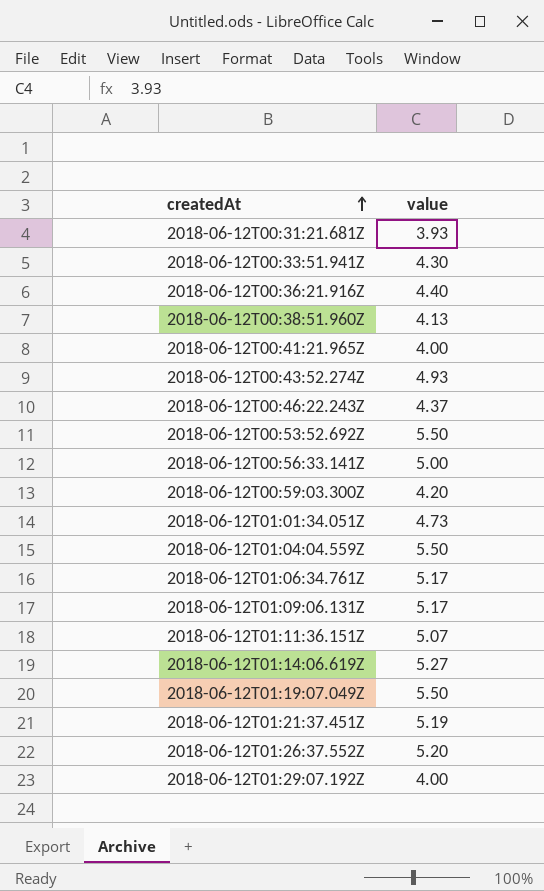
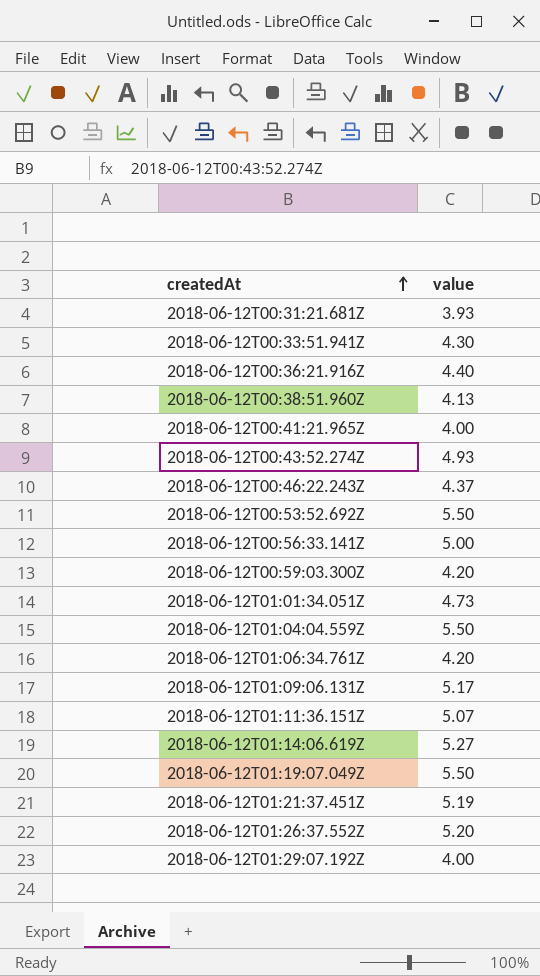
2018-06-12T01:06:34.761Z | value: 5.17 -> 4.20

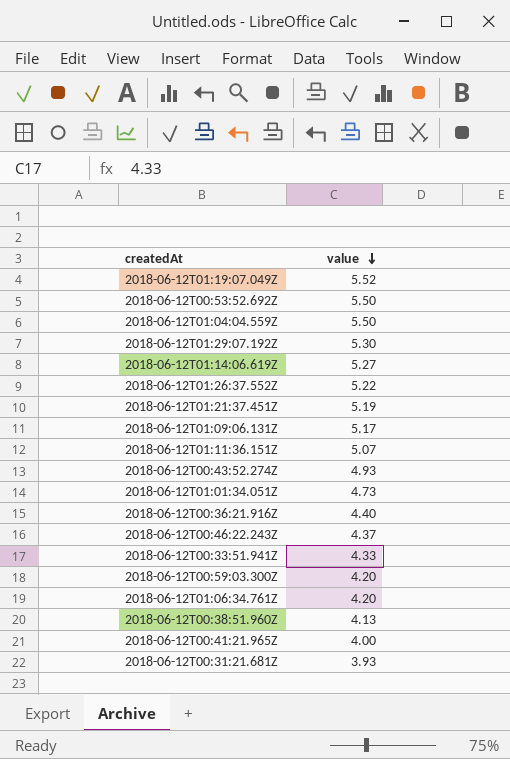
row order: createdAt ascending -> value descending
row 2018-06-12T00:56:33.141Z: 5.00 -> none
2018-06-12T01:19:07.049Z | value: 5.50 -> 5.52
2018-06-12T01:29:07.192Z | value: 4.00 -> 5.30
2018-06-12T01:26:37.552Z | value: 5.20 -> 5.22
2018-06-12T00:33:51.941Z | value: 4.30 -> 4.33

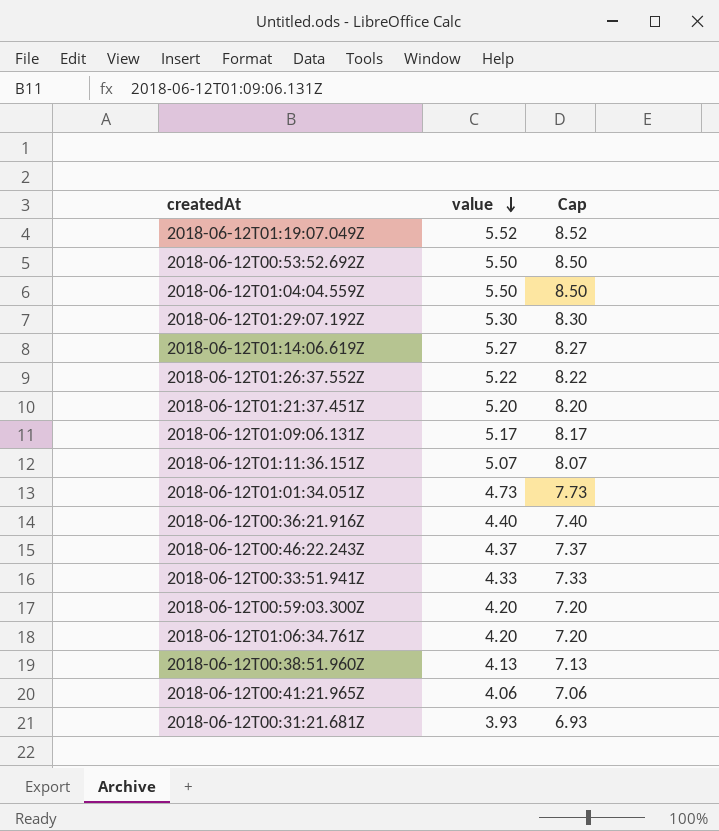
column Cap | formula: none -> [value] + 3
row 2018-06-12T00:43:52.274Z: 4.93 -> none
2018-06-12T01:21:37.451Z | value: 5.19 -> 5.20
2018-06-12T00:41:21.965Z | value: 4.00 -> 4.06

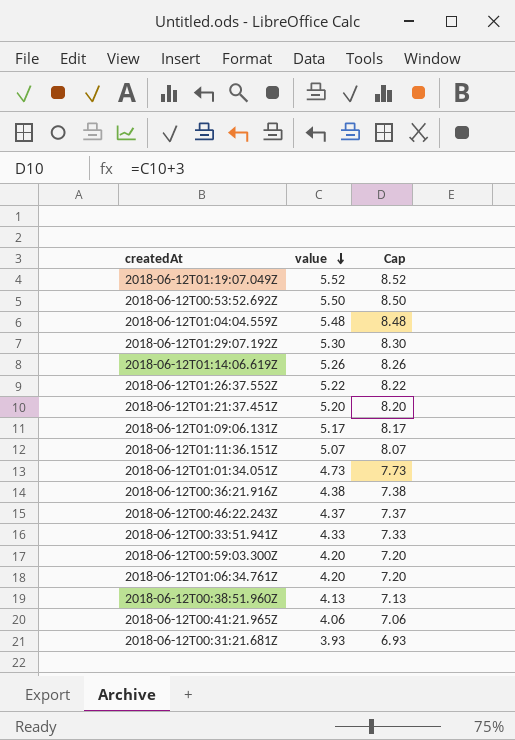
2018-06-12T01:04:04.559Z | value: 5.50 -> 5.48
2018-06-12T01:04:04.559Z | Cap: 8.50 -> 8.48
2018-06-12T01:14:06.619Z | value: 5.27 -> 5.26
2018-06-12T01:14:06.619Z | Cap: 8.27 -> 8.26
2018-06-12T00:36:21.916Z | value: 4.40 -> 4.38
2018-06-12T00:36:21.916Z | Cap: 7.40 -> 7.38

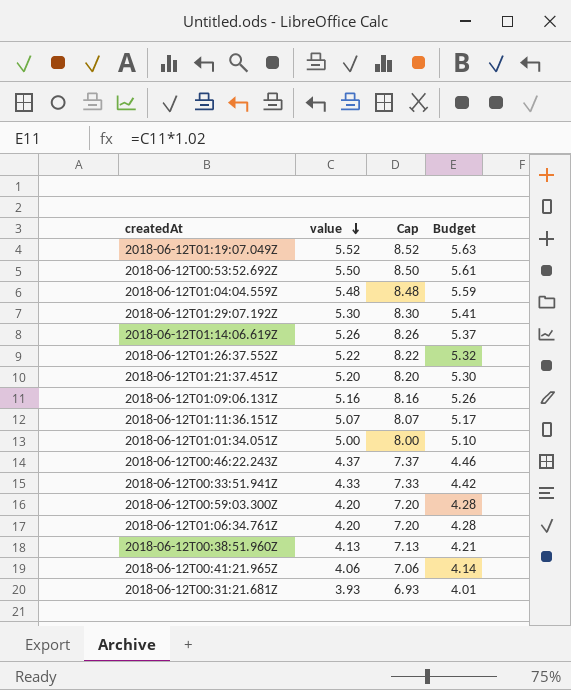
column Budget | formula: none -> [value] * 1.02
row 2018-06-12T00:36:21.916Z: 4.38 | 7.38 -> none
2018-06-12T01:09:06.131Z | value: 5.17 -> 5.16
2018-06-12T01:09:06.131Z | Cap: 8.17 -> 8.16
2018-06-12T01:01:34.051Z | value: 4.73 -> 5.00
2018-06-12T01:01:34.051Z | Cap: 7.73 -> 8.00

